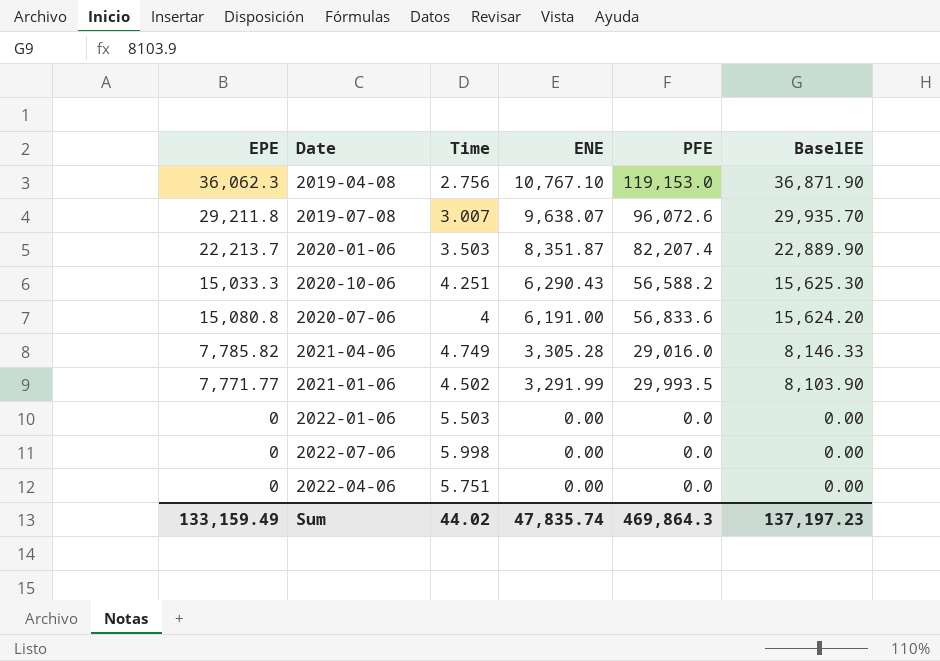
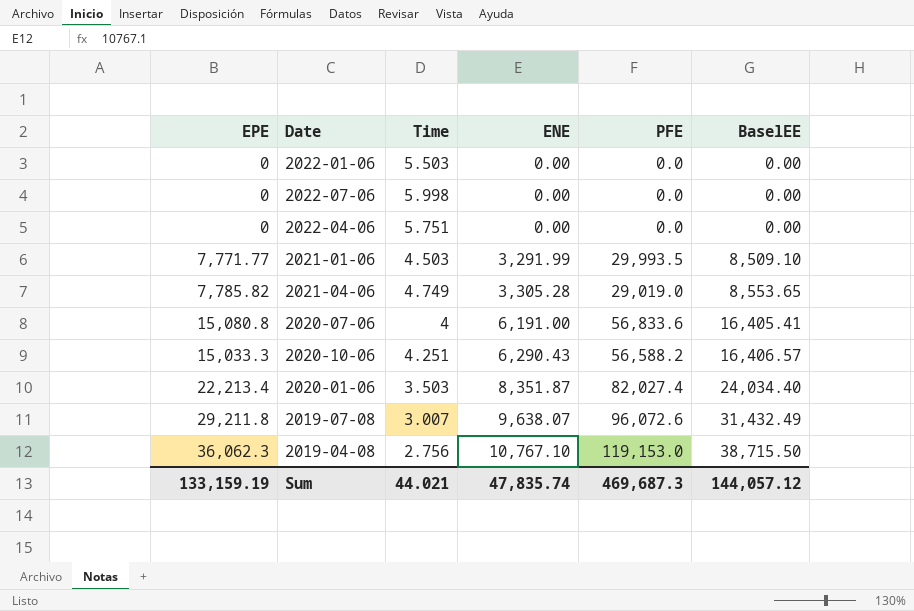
row order: ENE descending -> ENE ascending
2021-01-06 | Time: 4.502 -> 4.503
2021-01-06 | BaselEE: 8,103.90 -> 8,509.10
2021-04-06 | PFE: 29,016.0 -> 29,019.0
2021-04-06 | BaselEE: 8,146.33 -> 8,553.65
2020-07-06 | BaselEE: 15,624.20 -> 16,405.41
2020-10-06 | BaselEE: 15,625.30 -> 16,406.57
2020-01-06 | EPE: 22,213.7 -> 22,213.4
2020-01-06 | PFE: 82,207.4 -> 82,027.4
2020-01-06 | BaselEE: 22,889.90 -> 24,034.40
2019-07-08 | BaselEE: 29,935.70 -> 31,432.49
2019-04-08 | BaselEE: 36,871.90 -> 38,715.50
Sum | EPE: 133,159.49 -> 133,159.19
Sum | Time: 44.02 -> 44.021
Sum | PFE: 469,864.3 -> 469,687.3
Sum | BaselEE: 137,197.23 -> 144,057.12

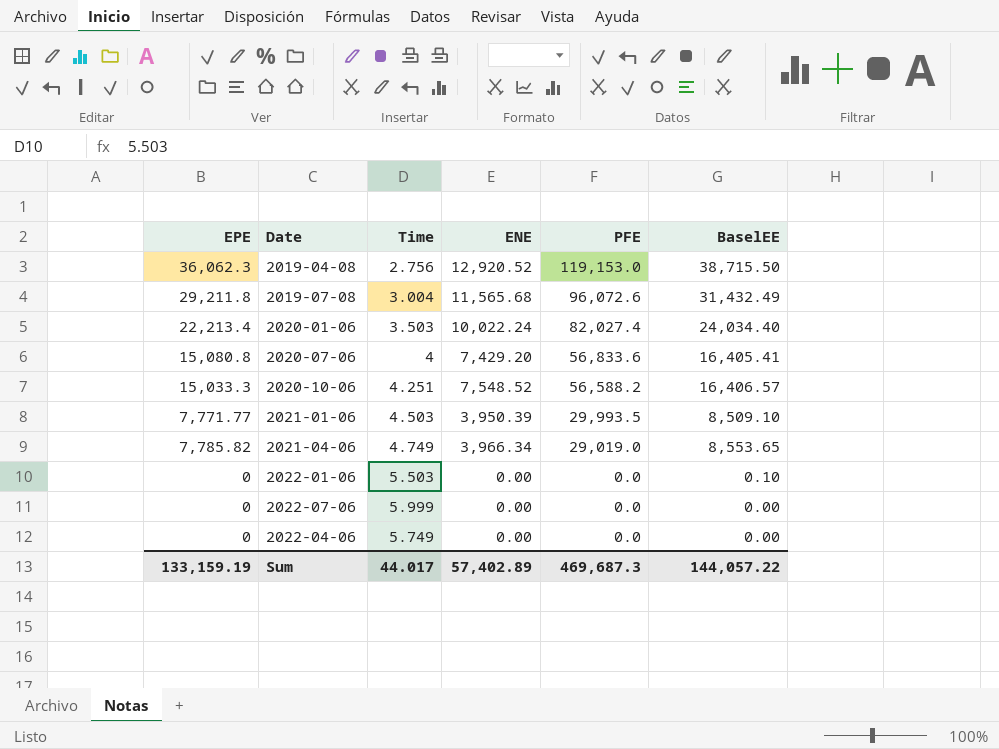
row order: ENE ascending -> PFE descending
2019-04-08 | ENE: 10,767.10 -> 12,920.52
2019-07-08 | Time: 3.007 -> 3.004
2019-07-08 | ENE: 9,638.07 -> 11,565.68
2020-01-06 | ENE: 8,351.87 -> 10,022.24
2020-07-06 | ENE: 6,191.00 -> 7,429.20
2020-10-06 | ENE: 6,290.43 -> 7,548.52
2021-01-06 | ENE: 3,291.99 -> 3,950.39
2021-04-06 | ENE: 3,305.28 -> 3,966.34
2022-01-06 | BaselEE: 0.00 -> 0.10
2022-07-06 | Time: 5.998 -> 5.999
2022-04-06 | Time: 5.751 -> 5.749
Sum | Time: 44.021 -> 44.017
Sum | ENE: 47,835.74 -> 57,402.89
Sum | BaselEE: 144,057.12 -> 144,057.22

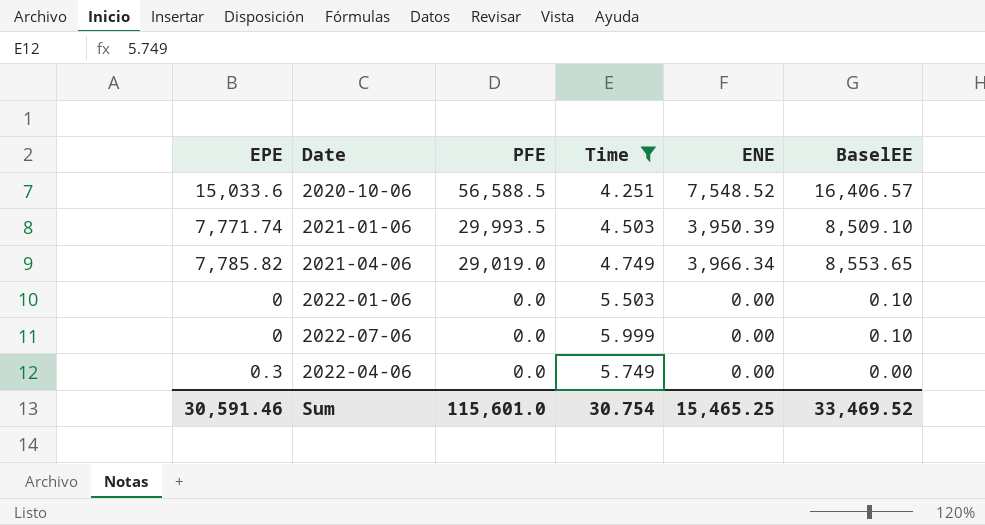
filter: none -> Time >= 4.251
column PFE | position: 5 -> 3
2020-10-06 | EPE: 15,033.3 -> 15,033.6
2020-10-06 | PFE: 56,588.2 -> 56,588.5
2021-01-06 | EPE: 7,771.77 -> 7,771.74
2022-07-06 | BaselEE: 0.00 -> 0.10
2022-04-06 | EPE: 0 -> 0.3
Sum | EPE: 133,159.19 -> 30,591.46
Sum | PFE: 469,687.3 -> 115,601.0
Sum | Time: 44.017 -> 30.754
Sum | ENE: 57,402.89 -> 15,465.25
Sum | BaselEE: 144,057.22 -> 33,469.52

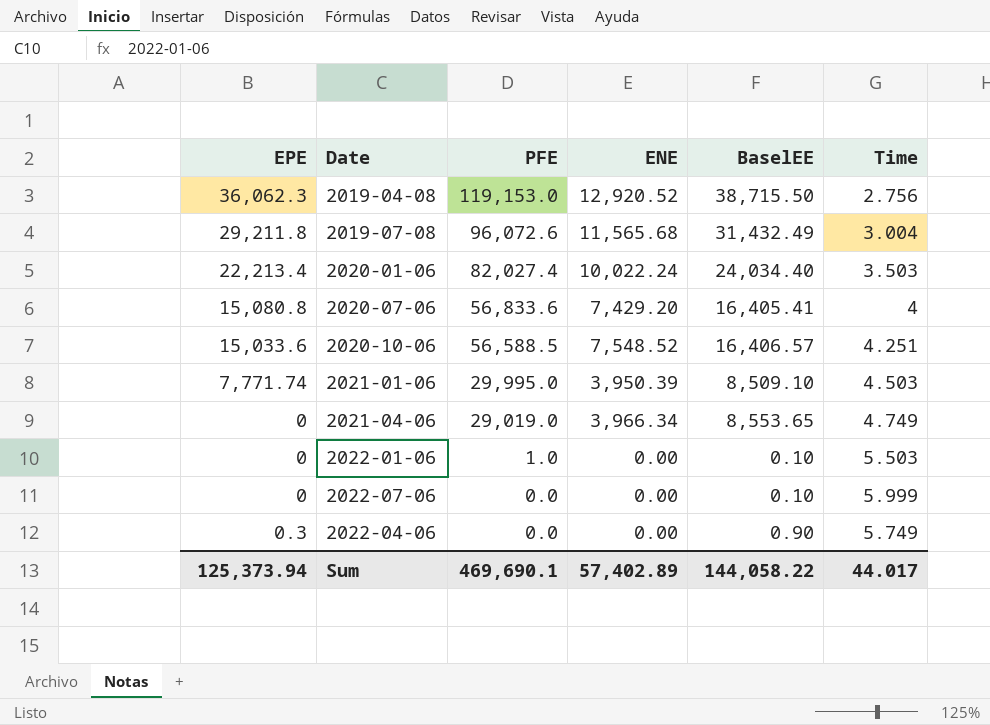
filter: Time >= 4.251 -> none
column Time | position: 4 -> 6
2021-01-06 | PFE: 29,993.5 -> 29,995.0
2021-04-06 | EPE: 7,785.82 -> 0
2022-01-06 | PFE: 0.0 -> 1.0
2022-04-06 | BaselEE: 0.00 -> 0.90
Sum | EPE: 30,591.46 -> 125,373.94
Sum | PFE: 115,601.0 -> 469,690.1
Sum | ENE: 15,465.25 -> 57,402.89
Sum | BaselEE: 33,469.52 -> 144,058.22
Sum | Time: 30.754 -> 44.017

